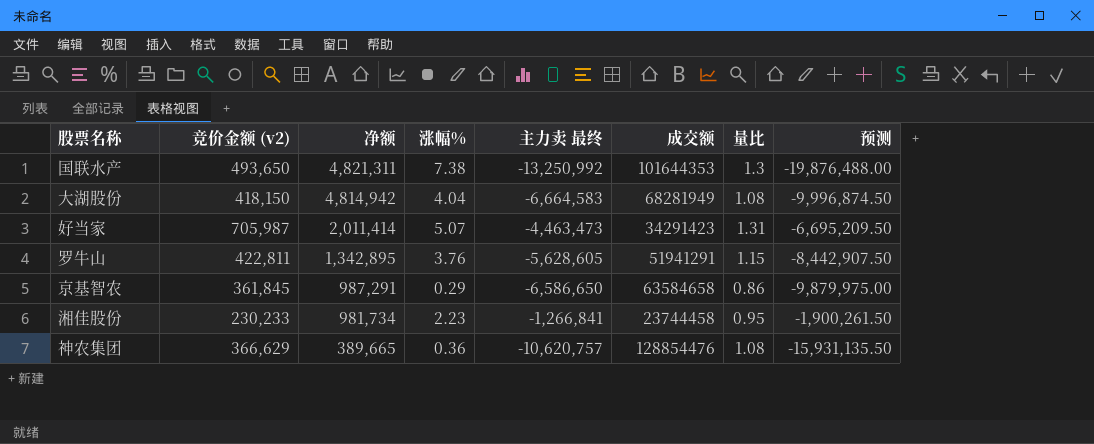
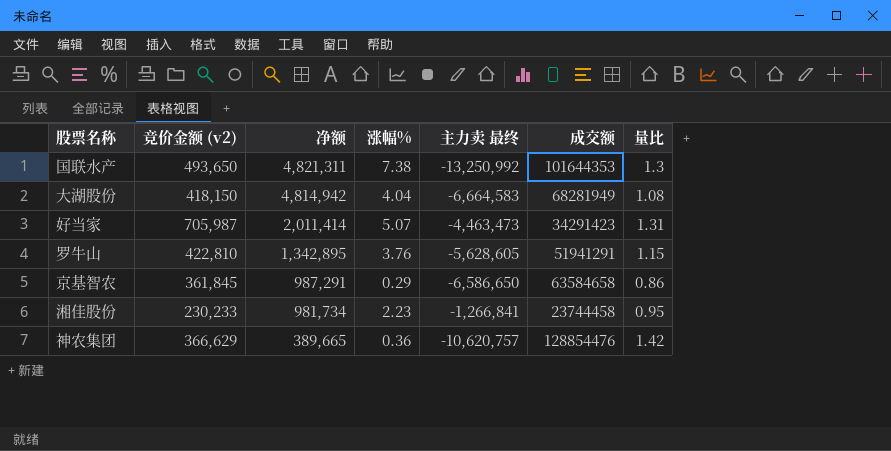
column 预测 | formula: [主力卖 最终] * 1.5 -> none
罗牛山 | 竞价金额 (v2): 422,811 -> 422,810
神农集团 | 量比: 1.08 -> 1.42

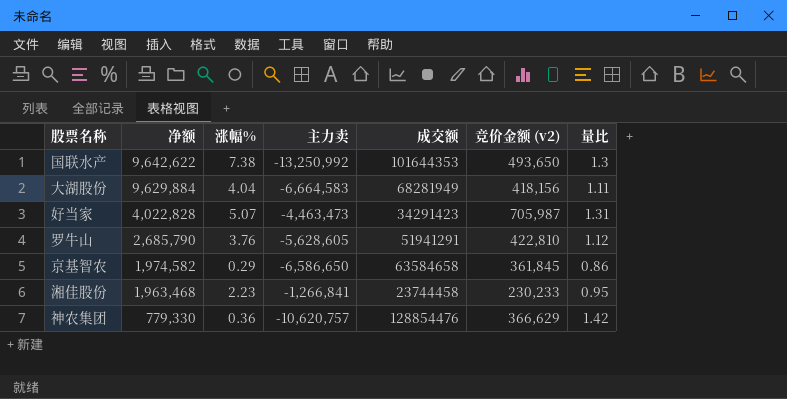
column name: 主力卖 最终 -> 主力卖
column 竞价金额 (v2) | position: 2 -> 6
国联水产 | 净额: 4,821,311 -> 9,642,622
大湖股份 | 净额: 4,814,942 -> 9,629,884
大湖股份 | 竞价金额 (v2): 418,150 -> 418,156
大湖股份 | 量比: 1.08 -> 1.11
好当家 | 净额: 2,011,414 -> 4,022,828
罗牛山 | 净额: 1,342,895 -> 2,685,790
罗牛山 | 量比: 1.15 -> 1.12
京基智农 | 净额: 987,291 -> 1,974,582
湘佳股份 | 净额: 981,734 -> 1,963,468
神农集团 | 净额: 389,665 -> 779,330

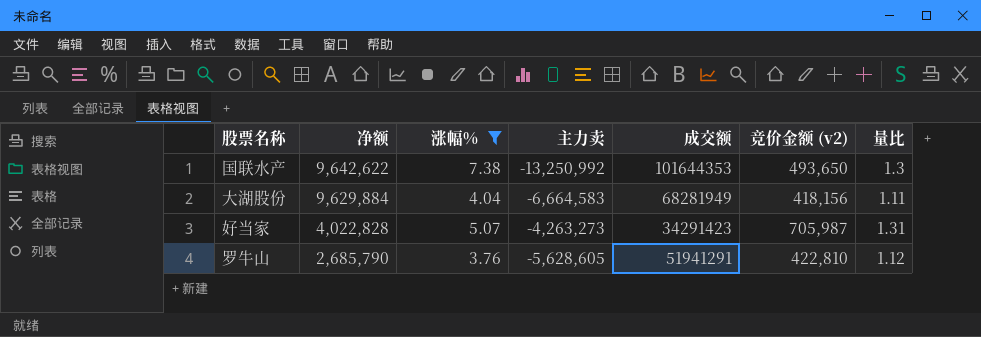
filter: none -> 涨幅% >= 3.76
好当家 | 主力卖: -4,463,473 -> -4,263,273

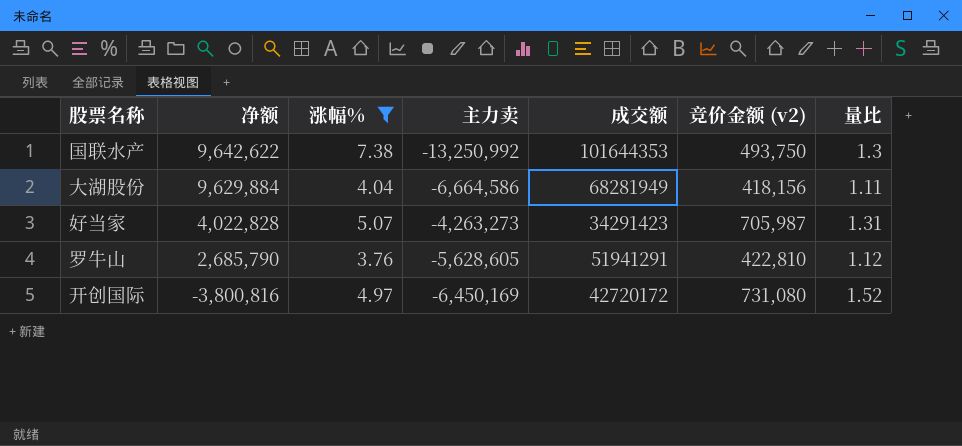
国联水产 | 竞价金额 (v2): 493,650 -> 493,750
大湖股份 | 主力卖: -6,664,583 -> -6,664,586
row 开创国际: none -> -3,800,816 | 4.97 | -6,450,169 | 42720172 | 731,080 | 1.52

